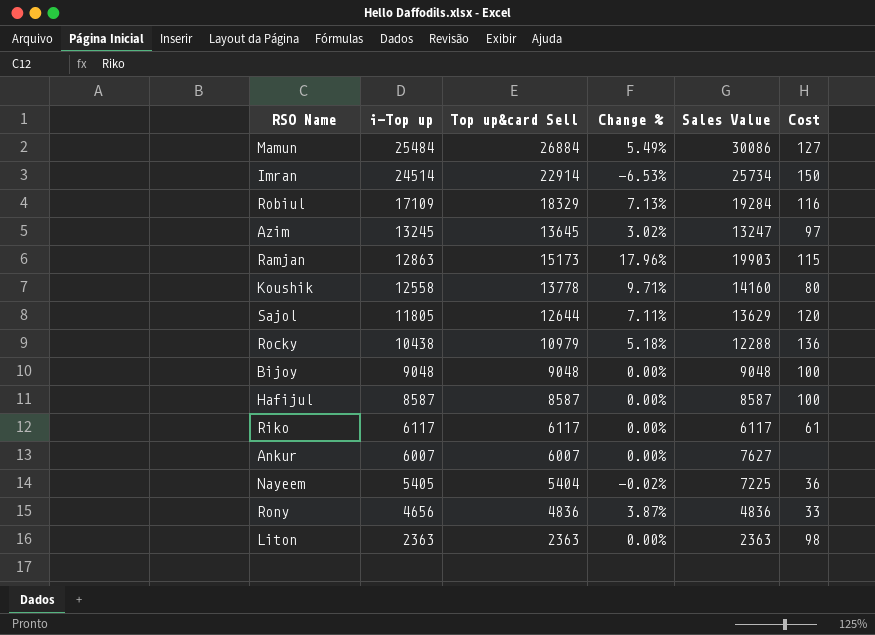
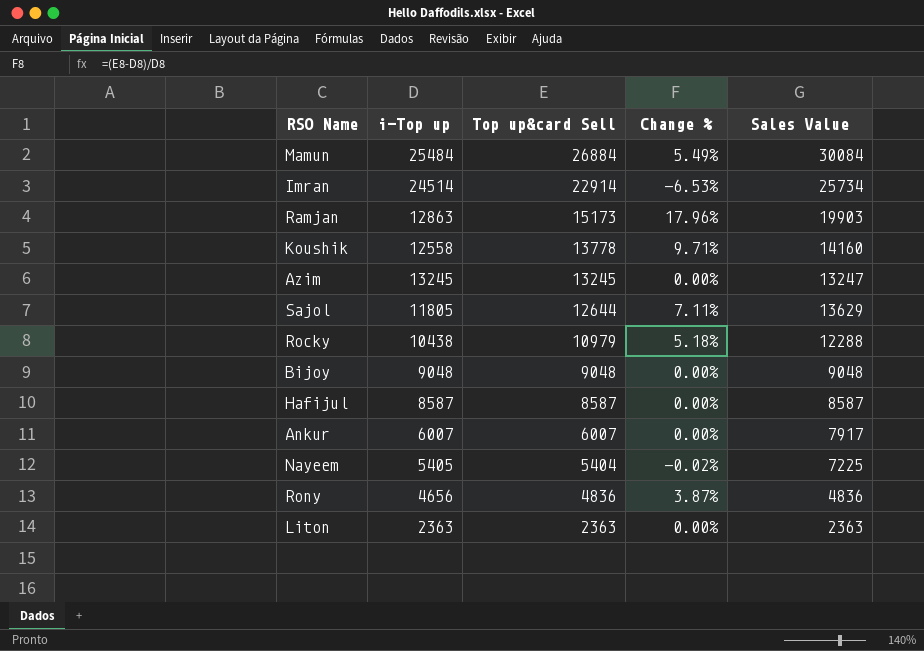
row order: i-Top up descending -> Top up&card Sell descending
column Cost | position: 6 -> none
row Robiul: 17109 | 18329 | 7.13% | 19284 | 116 -> none
row Riko: 6117 | 6117 | 0.00% | 6117 | 61 -> none
Mamun | Sales Value: 30086 -> 30084
Azim | Top up&card Sell: 13645 -> 13245
Azim | Change %: 3.02% -> 0.00%
Ankur | Sales Value: 7627 -> 7917

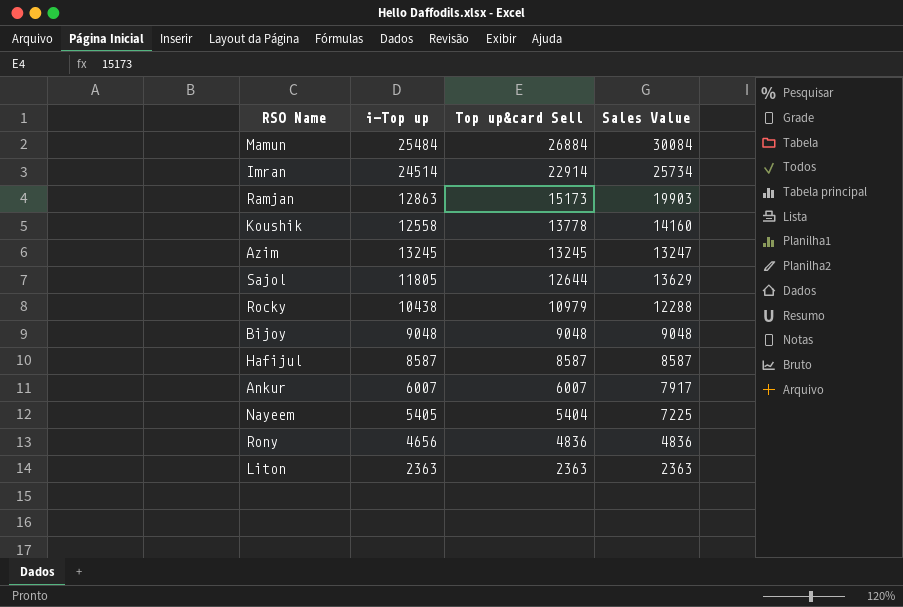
column Change % | formula: ([Top up&card Sell] - [i-Top up]) / [i-Top up] -> none

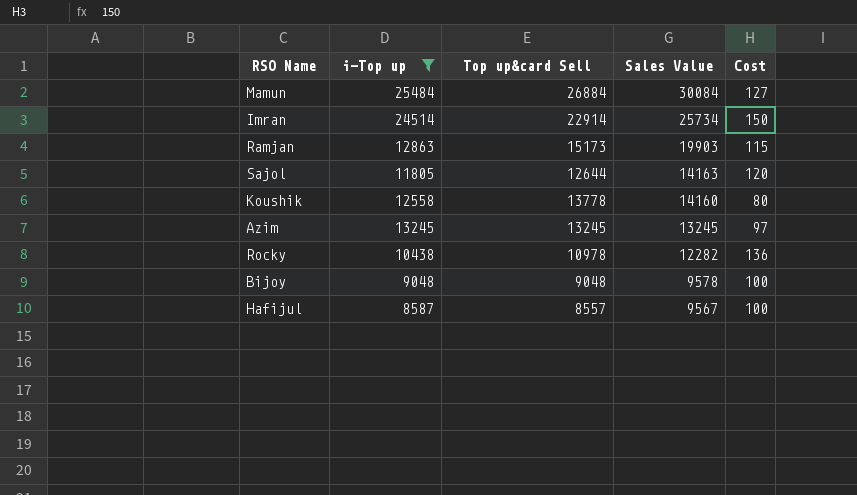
filter: none -> i-Top up >= 8587
row order: Top up&card Sell descending -> Sales Value descending
column Cost | position: none -> 5
Sajol | Sales Value: 13629 -> 14163
Azim | Sales Value: 13247 -> 13245
Rocky | Top up&card Sell: 10979 -> 10978
Rocky | Sales Value: 12288 -> 12282
Bijoy | Sales Value: 9048 -> 9578
Hafijul | Top up&card Sell: 8587 -> 8557
Hafijul | Sales Value: 8587 -> 9567

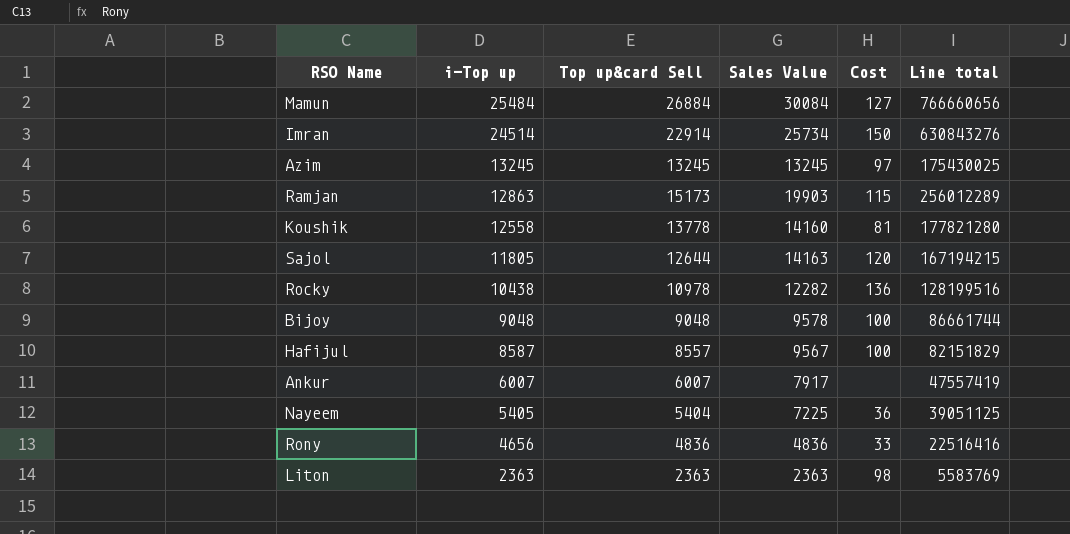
filter: i-Top up >= 8587 -> none
row order: Sales Value descending -> i-Top up descending
column Line total | formula: none -> [i-Top up] * [Sales Value]
Koushik | Cost: 80 -> 81

